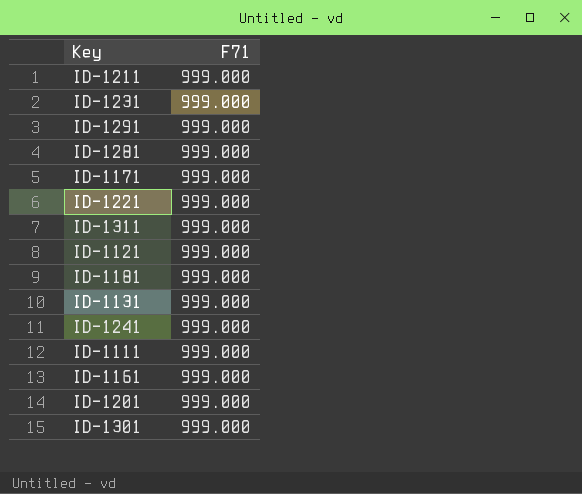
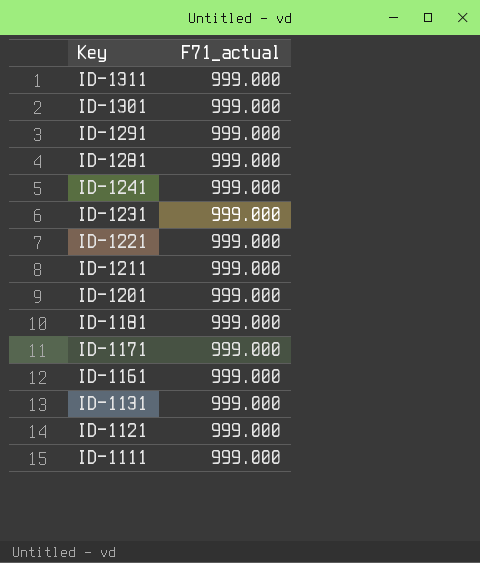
row order: none -> Key descending
column name: F71 -> F71_actual

